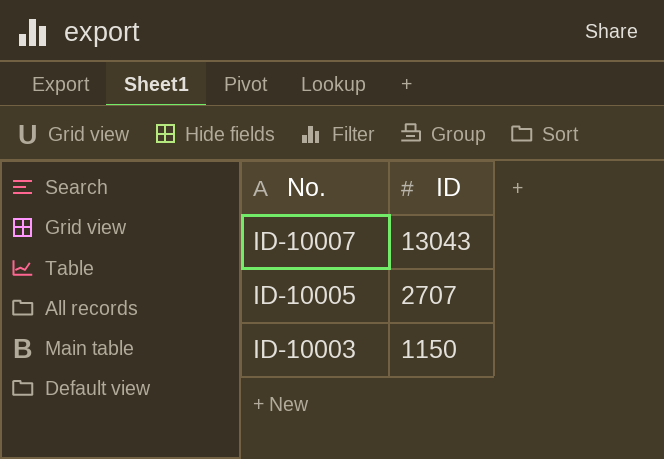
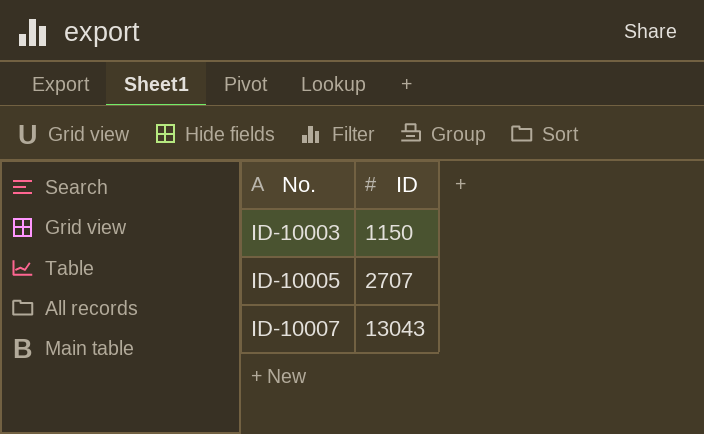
row order: No. descending -> No. ascending

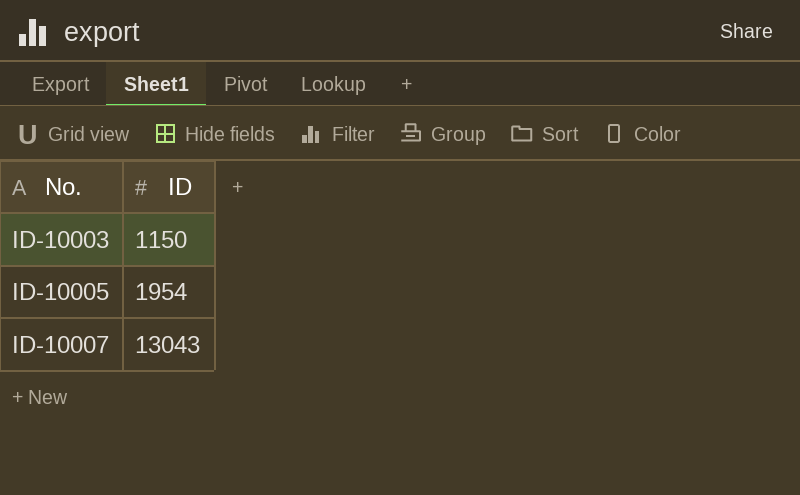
ID-10005 | ID: 2707 -> 1954

